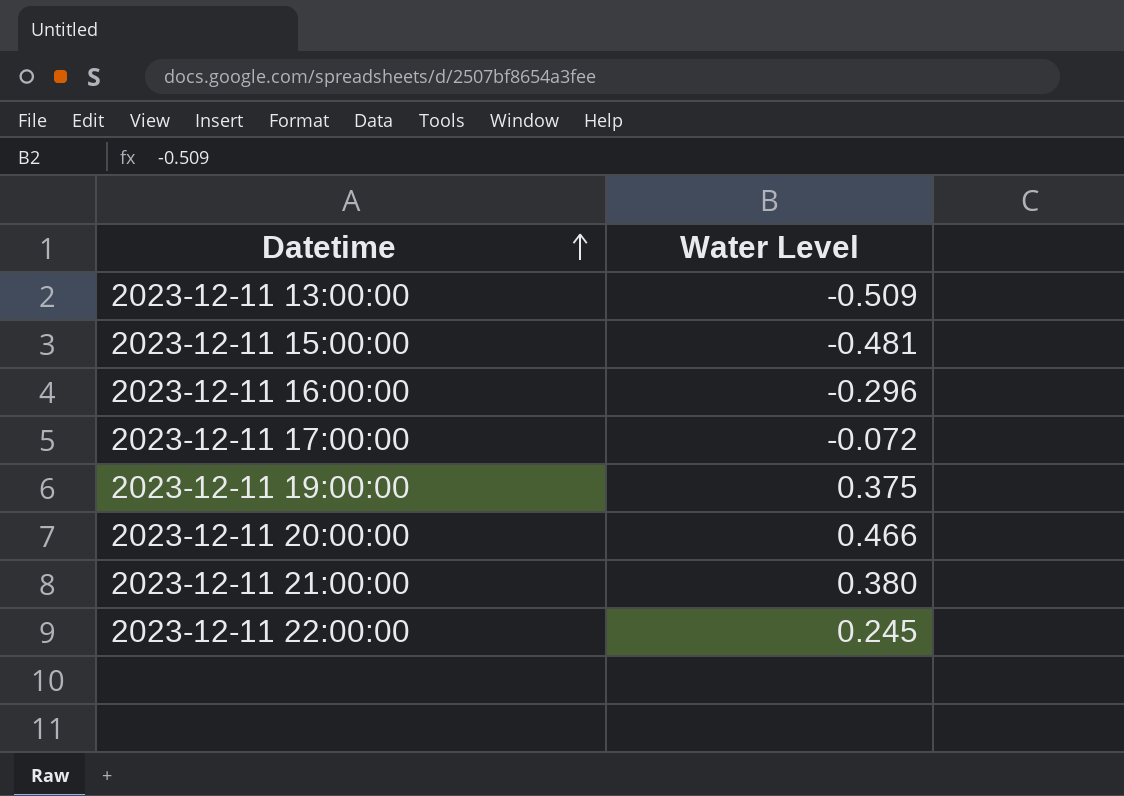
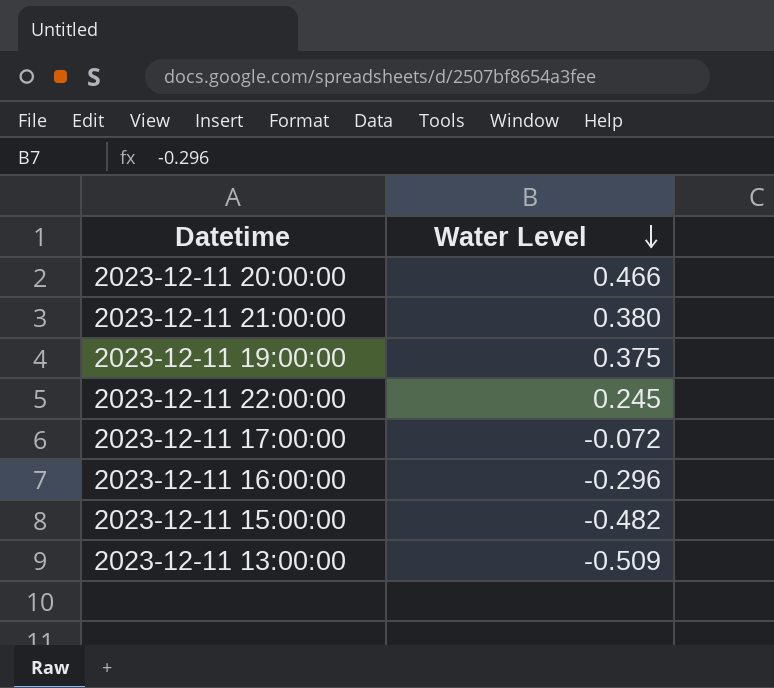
row order: Datetime ascending -> Water Level descending
2023-12-11 15:00:00 | Water Level: -0.481 -> -0.482

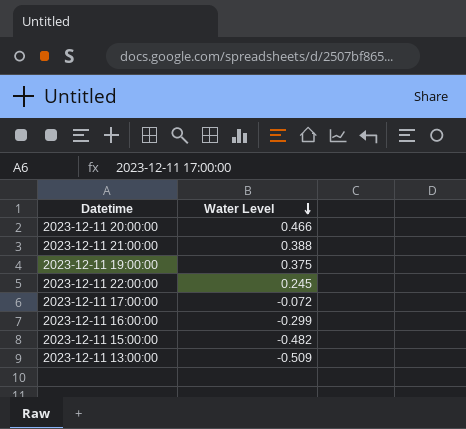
2023-12-11 21:00:00 | Water Level: 0.380 -> 0.388
2023-12-11 16:00:00 | Water Level: -0.296 -> -0.299

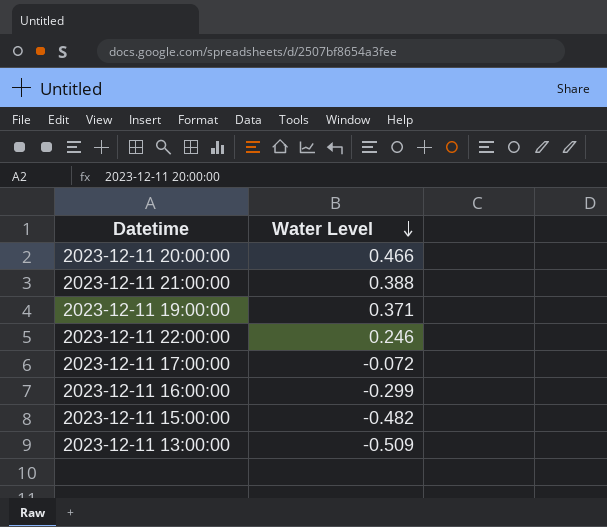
2023-12-11 19:00:00 | Water Level: 0.375 -> 0.371
2023-12-11 22:00:00 | Water Level: 0.245 -> 0.246

